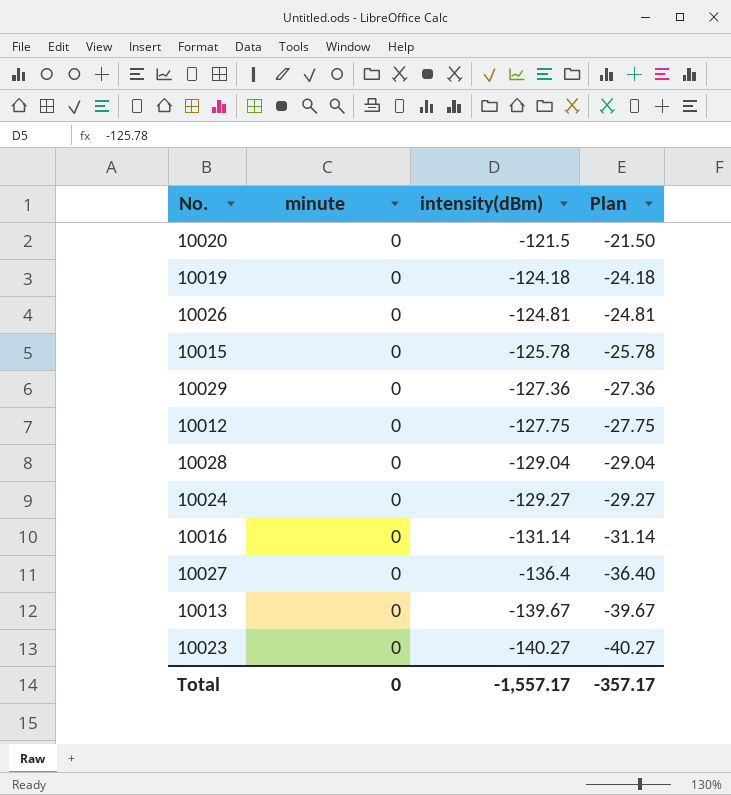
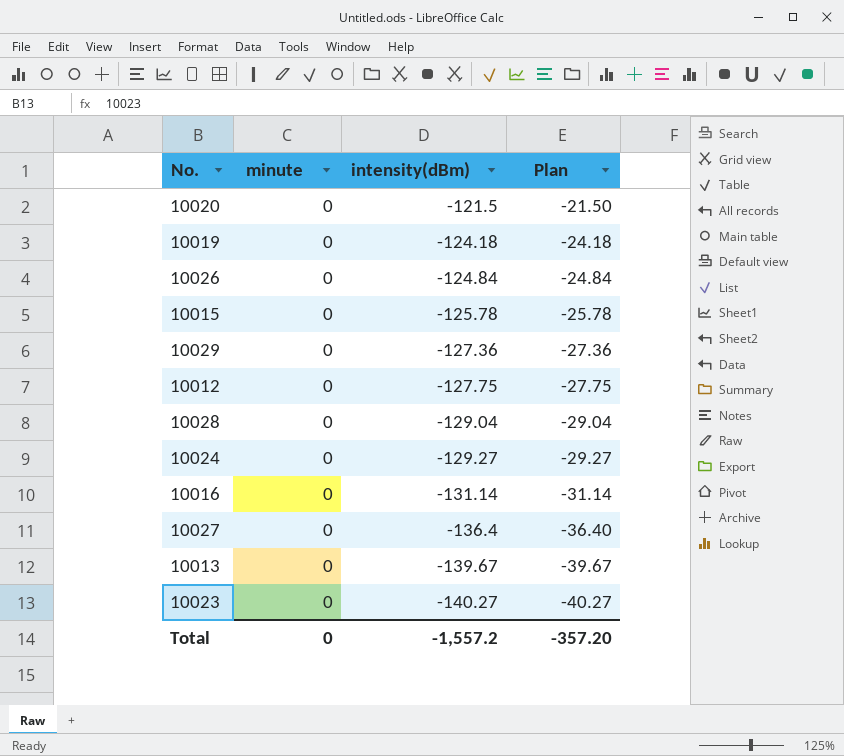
10026 | intensity(dBm): -124.81 -> -124.84
10026 | Plan: -24.81 -> -24.84
Total | intensity(dBm): -1,557.17 -> -1,557.2
Total | Plan: -357.17 -> -357.20

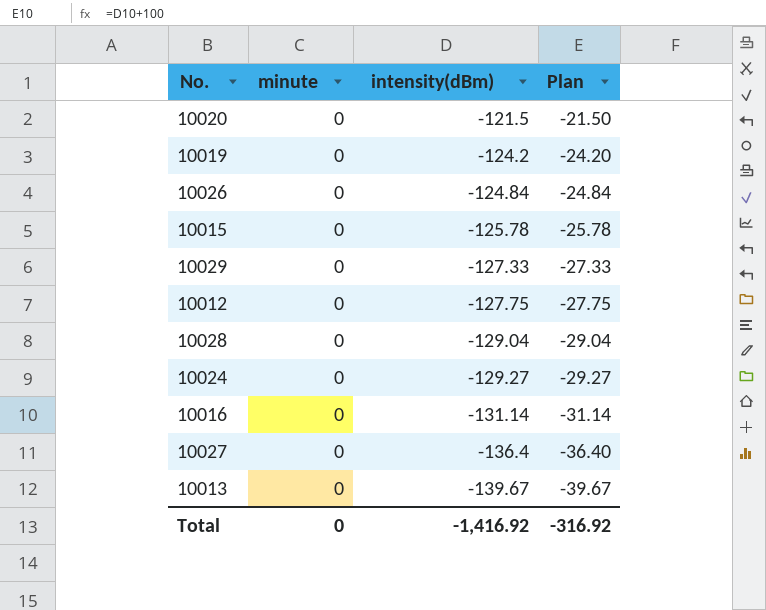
row 10023: 0 | -140.27 | -40.27 -> none
10019 | intensity(dBm): -124.18 -> -124.2
10019 | Plan: -24.18 -> -24.20
10029 | intensity(dBm): -127.36 -> -127.33
10029 | Plan: -27.36 -> -27.33
Total | intensity(dBm): -1,557.2 -> -1,416.92
Total | Plan: -357.20 -> -316.92

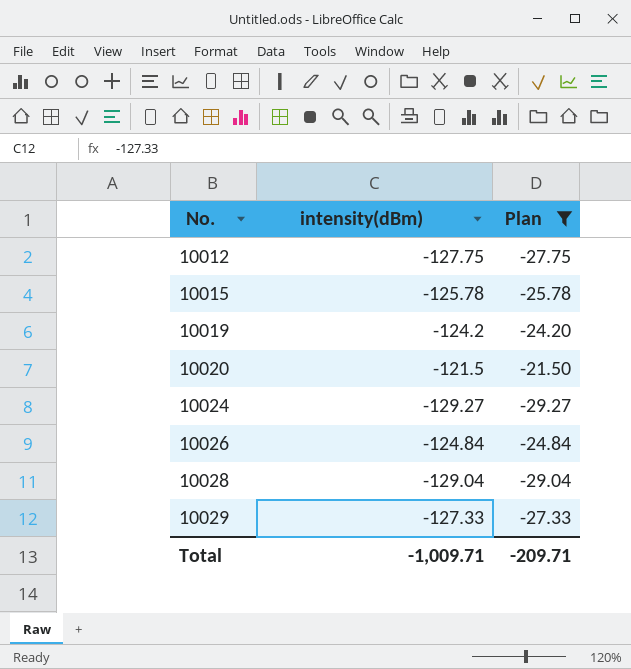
filter: none -> Plan >= -29.27
row order: intensity(dBm) descending -> No. ascending
column minute | position: 2 -> none
Total | intensity(dBm): -1,416.92 -> -1,009.71
Total | Plan: -316.92 -> -209.71

